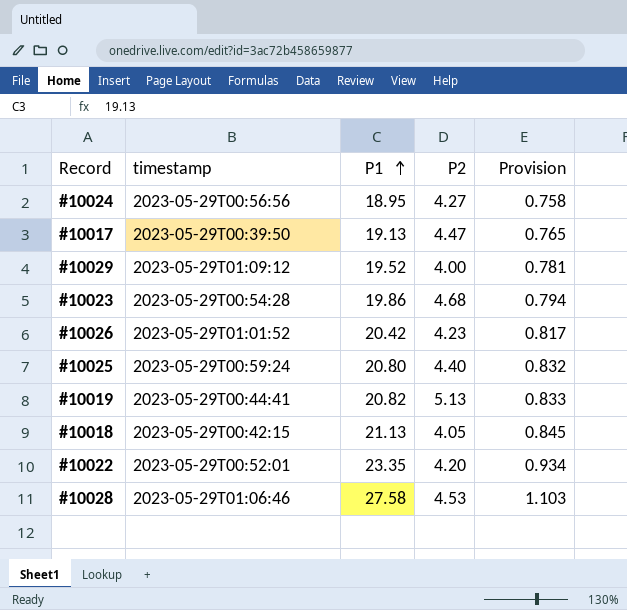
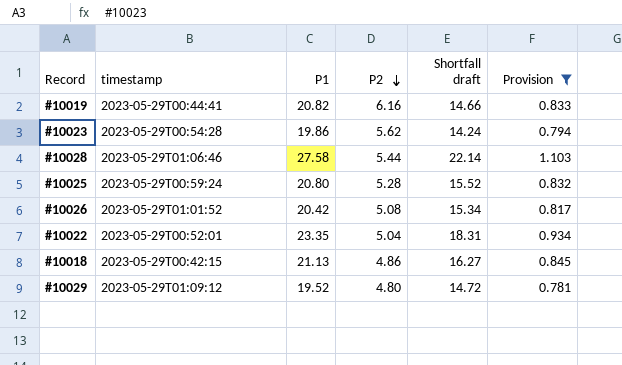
filter: none -> Provision >= 0.781
row order: P1 ascending -> P2 descending
column Shortfall draft | formula: none -> [P1] - [P2]
#10019 | P2: 5.13 -> 6.16
#10023 | P2: 4.68 -> 5.62
#10028 | P2: 4.53 -> 5.44
#10025 | P2: 4.40 -> 5.28
#10026 | P2: 4.23 -> 5.08
#10022 | P2: 4.20 -> 5.04
#10018 | P2: 4.05 -> 4.86
#10029 | P2: 4.00 -> 4.80

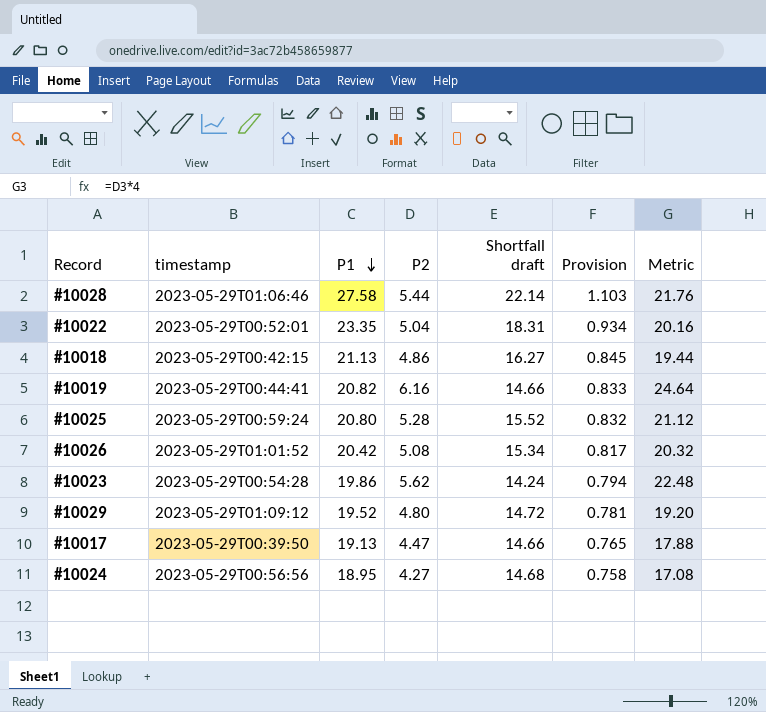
filter: Provision >= 0.781 -> none
row order: P2 descending -> P1 descending
column Metric | formula: none -> [P2] * 4

